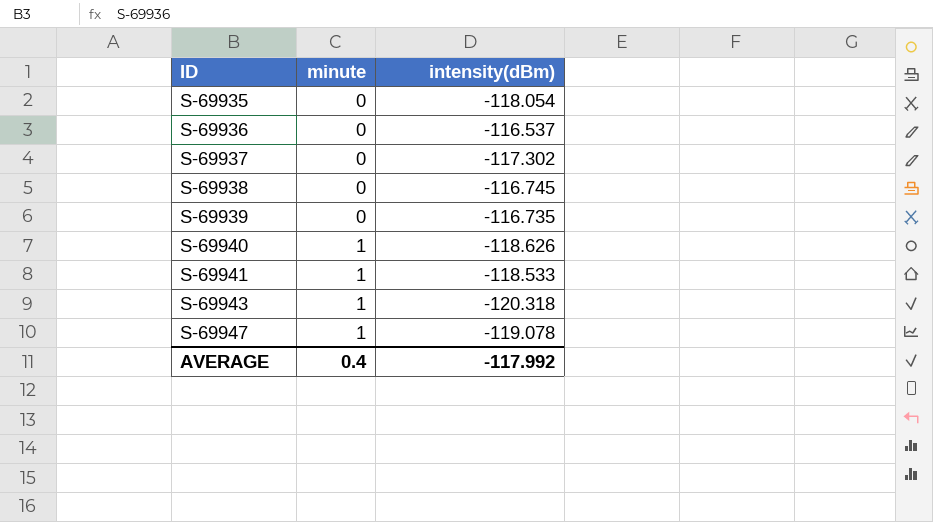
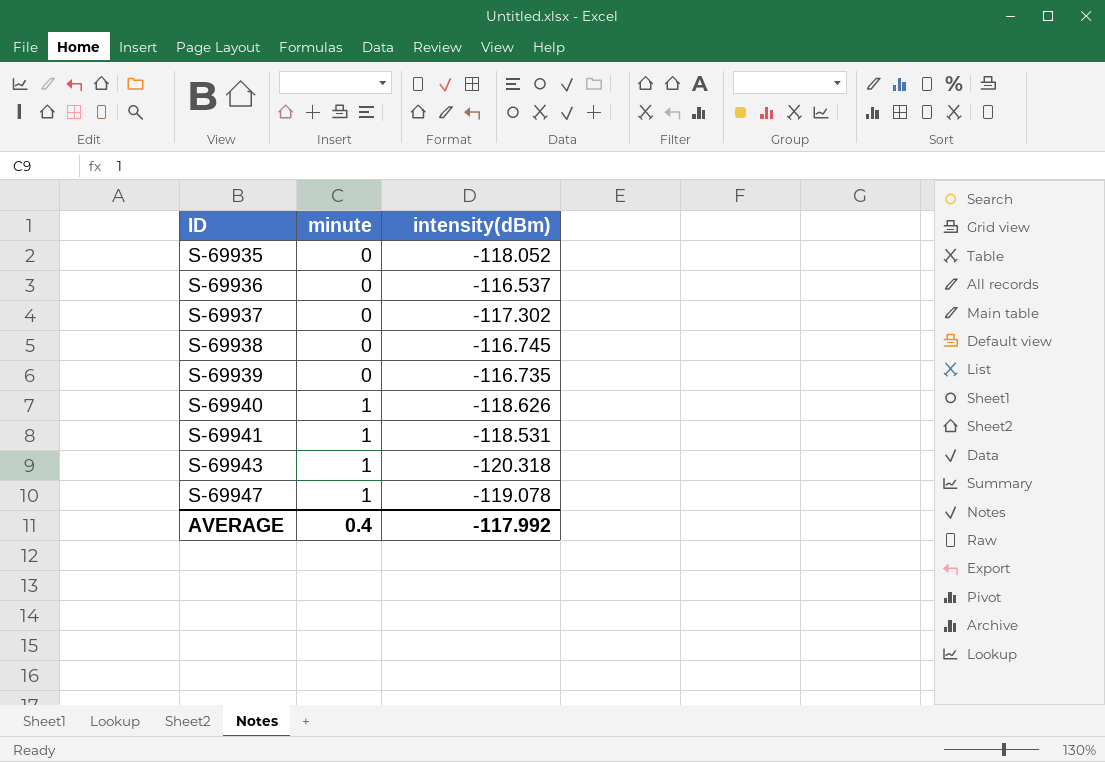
S-69935 | intensity(dBm): -118.054 -> -118.052
S-69941 | intensity(dBm): -118.533 -> -118.531

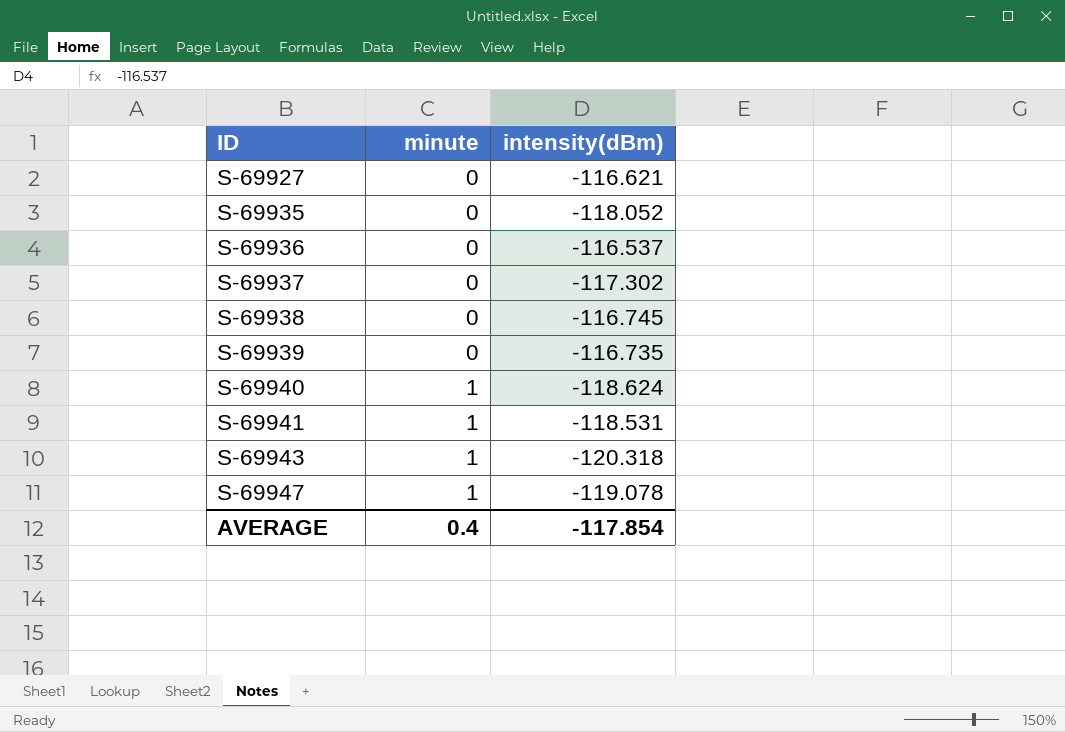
row S-69927: none -> 0 | -116.621
S-69940 | intensity(dBm): -118.626 -> -118.624
AVERAGE | intensity(dBm): -117.992 -> -117.854

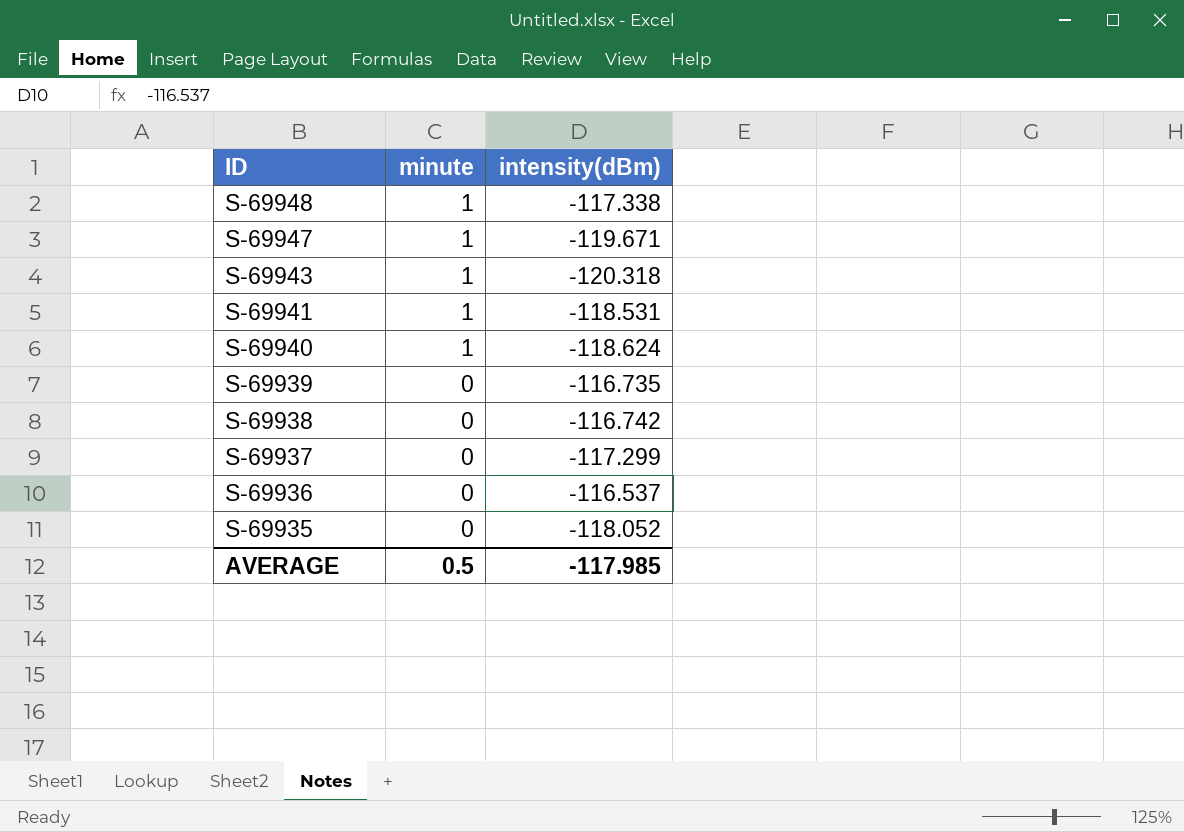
row order: ID ascending -> ID descending
row S-69927: 0 | -116.621 -> none
row S-69948: none -> 1 | -117.338
S-69947 | intensity(dBm): -119.078 -> -119.671
S-69938 | intensity(dBm): -116.745 -> -116.742
S-69937 | intensity(dBm): -117.302 -> -117.299
AVERAGE | minute: 0.4 -> 0.5
AVERAGE | intensity(dBm): -117.854 -> -117.985

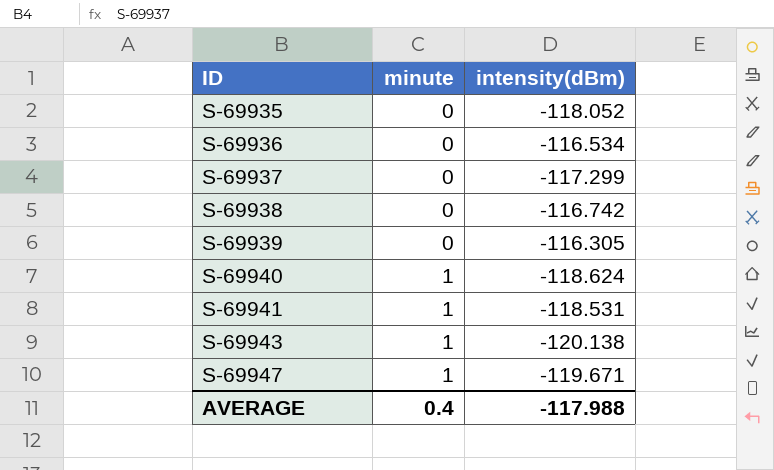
row order: ID descending -> ID ascending
row S-69948: 1 | -117.338 -> none
S-69936 | intensity(dBm): -116.537 -> -116.534
S-69939 | intensity(dBm): -116.735 -> -116.305
S-69943 | intensity(dBm): -120.318 -> -120.138
AVERAGE | minute: 0.5 -> 0.4
AVERAGE | intensity(dBm): -117.985 -> -117.988

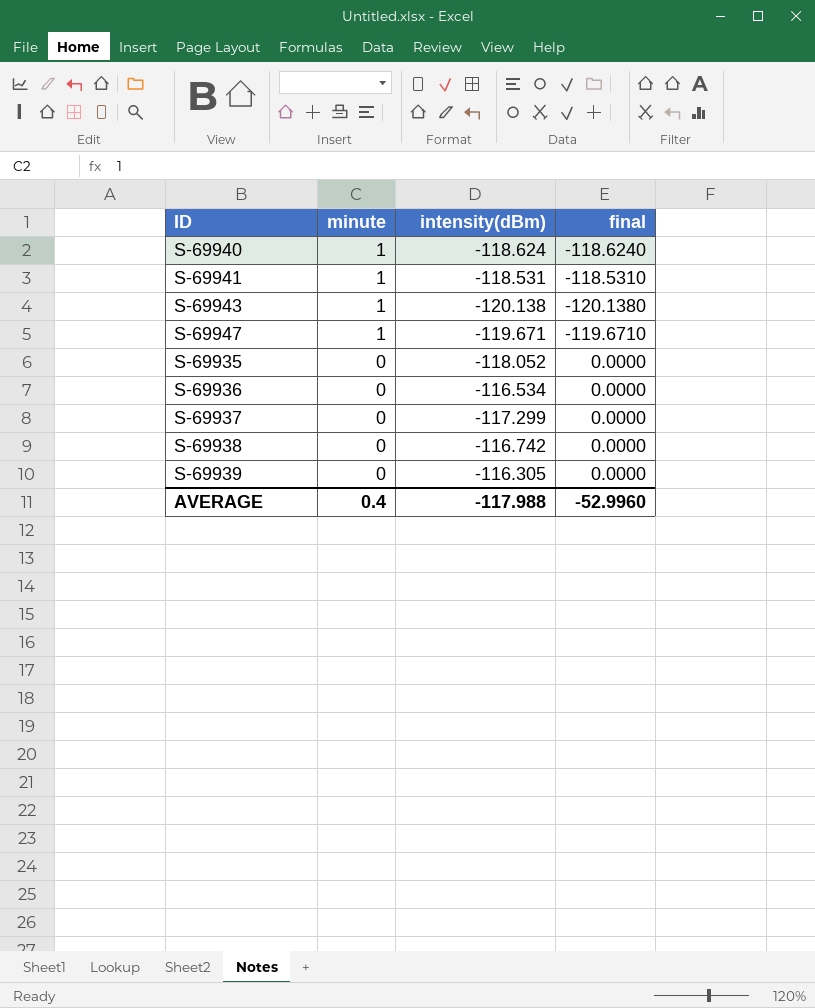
row order: ID ascending -> minute descending
column final | formula: none -> [minute] * [intensity(dBm)]

